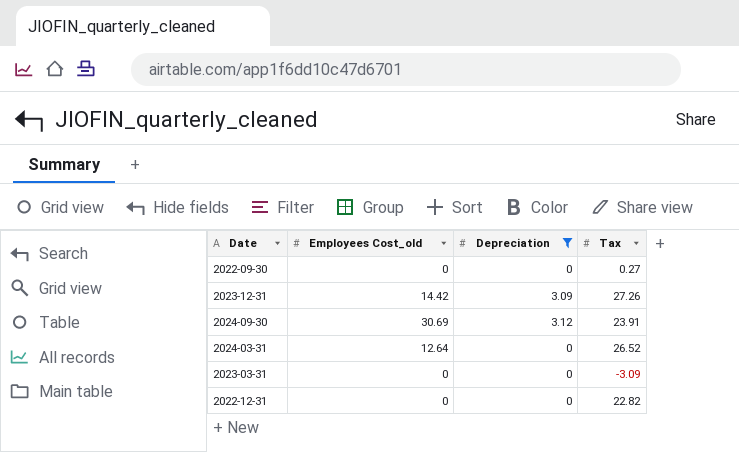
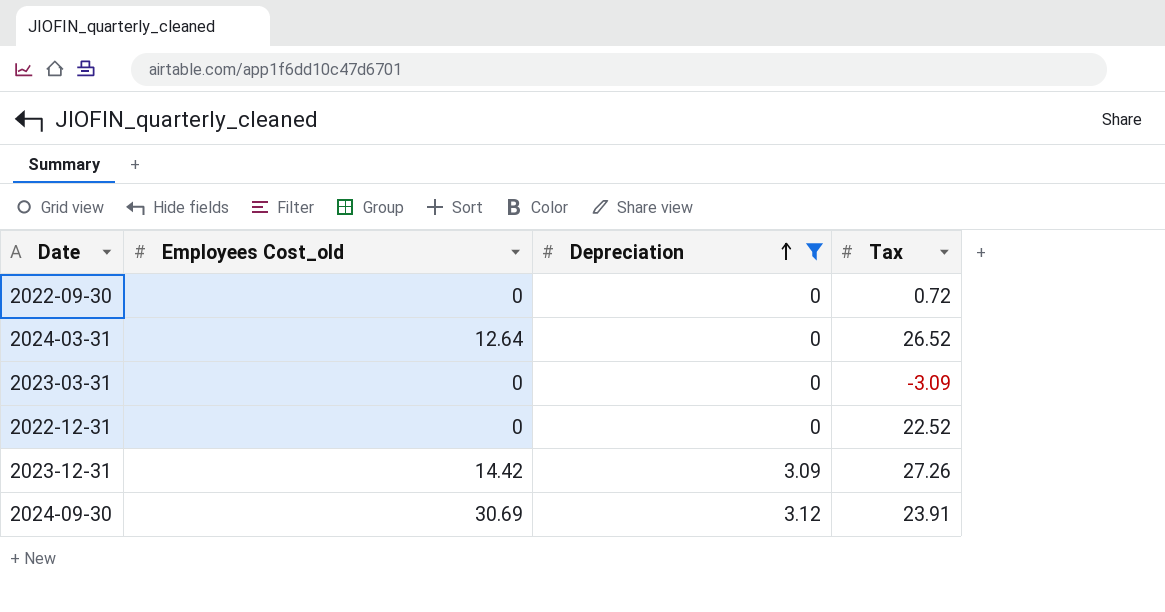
row order: none -> Depreciation ascending
2022-09-30 | Tax: 0.27 -> 0.72
2022-12-31 | Tax: 22.82 -> 22.52

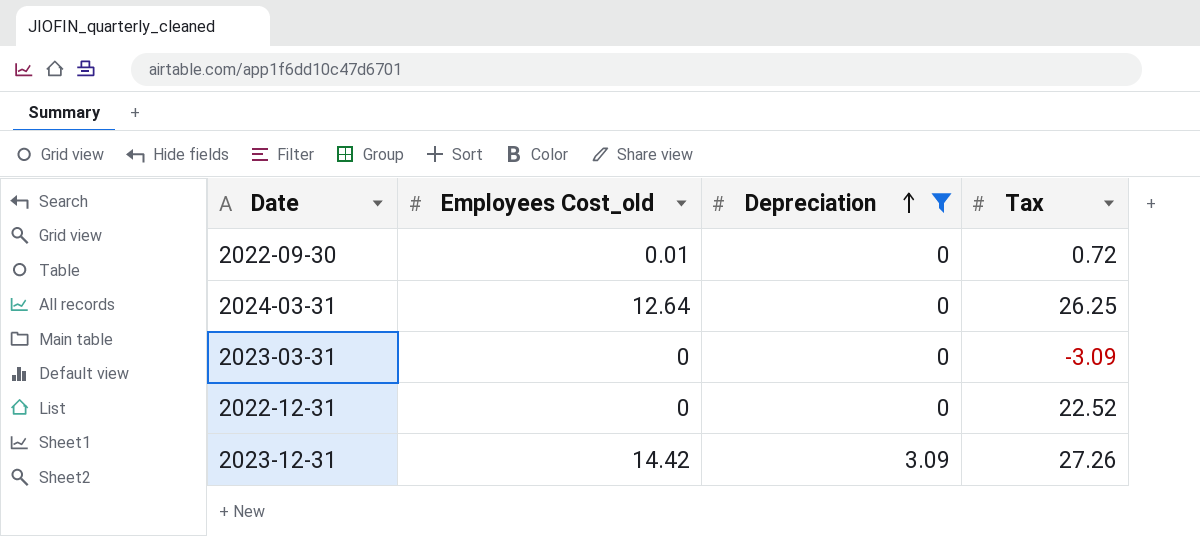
row 2024-09-30: 30.69 | 3.12 | 23.91 -> none
2022-09-30 | Employees Cost_old: 0 -> 0.01
2024-03-31 | Tax: 26.52 -> 26.25

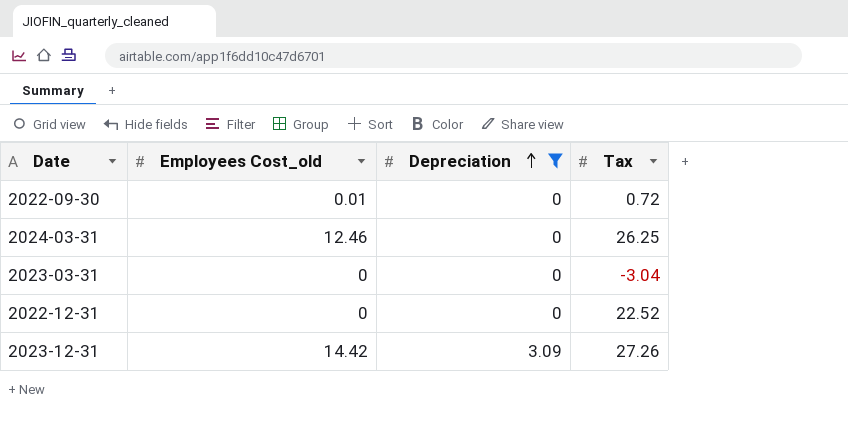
2024-03-31 | Employees Cost_old: 12.64 -> 12.46
2023-03-31 | Tax: -3.09 -> -3.04

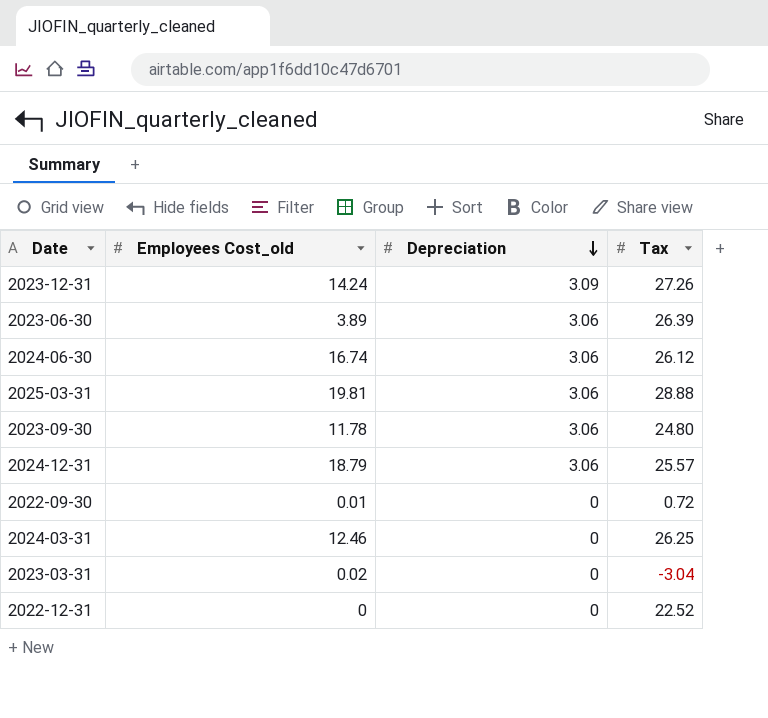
filter: Depreciation != 3.06 -> none
row order: Depreciation ascending -> Depreciation descending
2023-12-31 | Employees Cost_old: 14.42 -> 14.24
2023-03-31 | Employees Cost_old: 0 -> 0.02

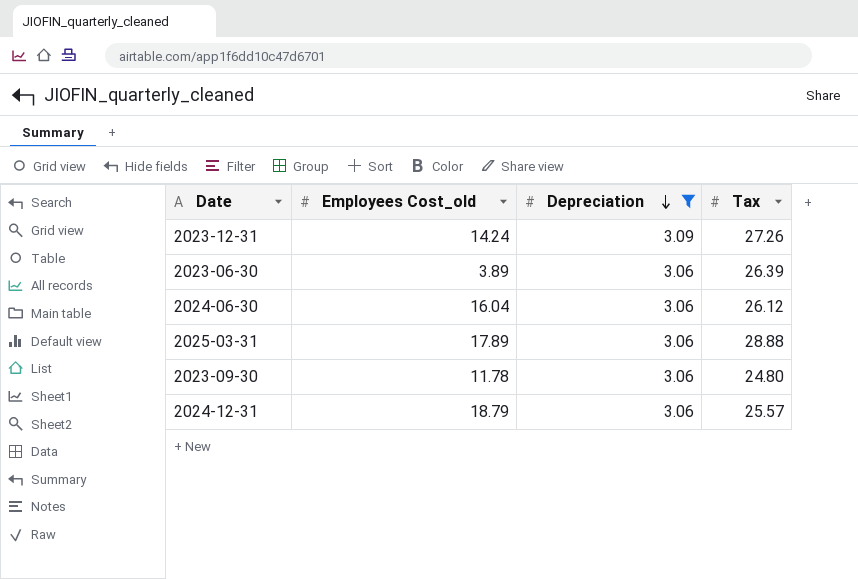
filter: none -> Depreciation != 0
2024-06-30 | Employees Cost_old: 16.74 -> 16.04
2025-03-31 | Employees Cost_old: 19.81 -> 17.89

